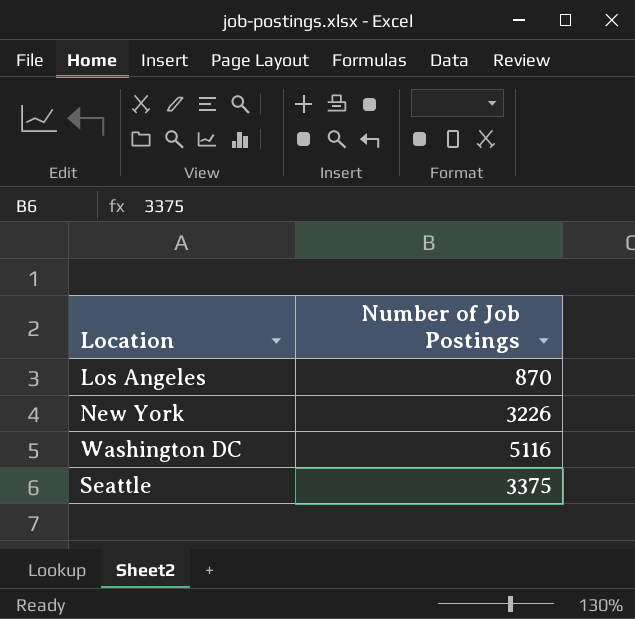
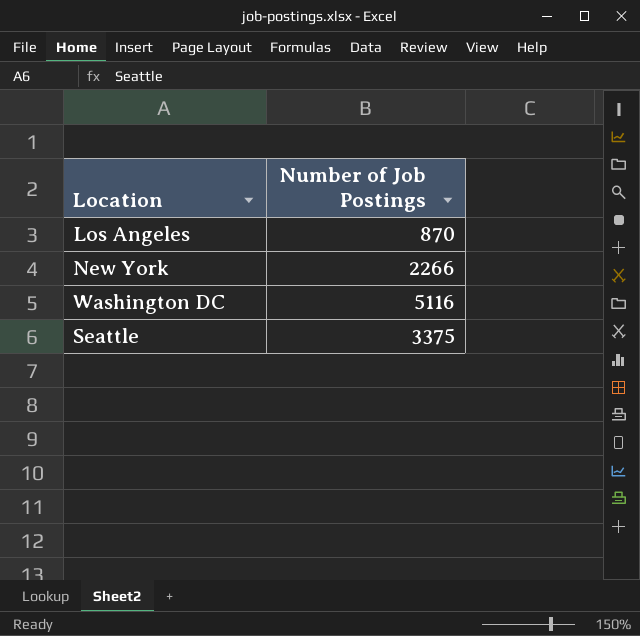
New York | Number of Job Postings: 3226 -> 2266

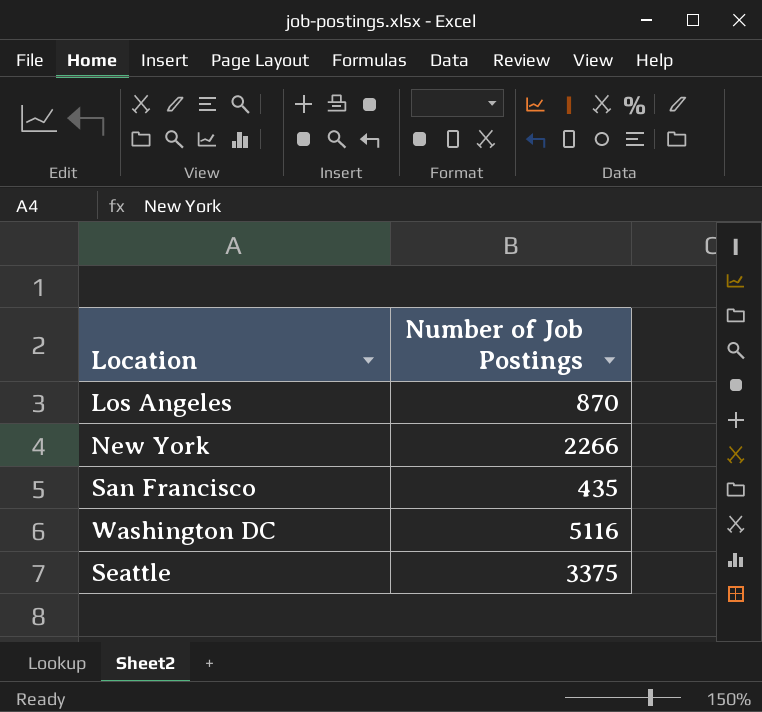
row San Francisco: none -> 435

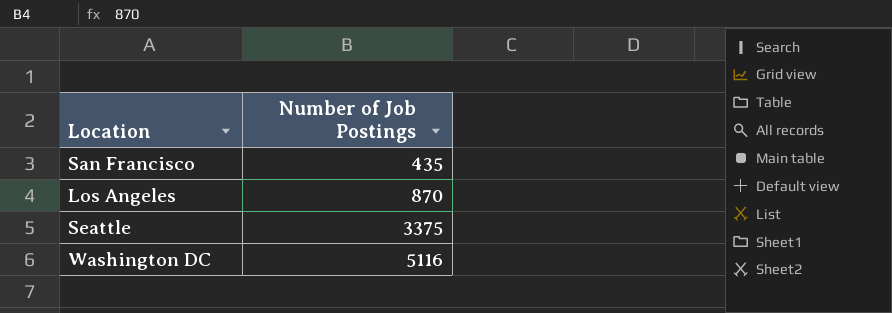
row order: none -> Number of Job Postings ascending
row New York: 2266 -> none

